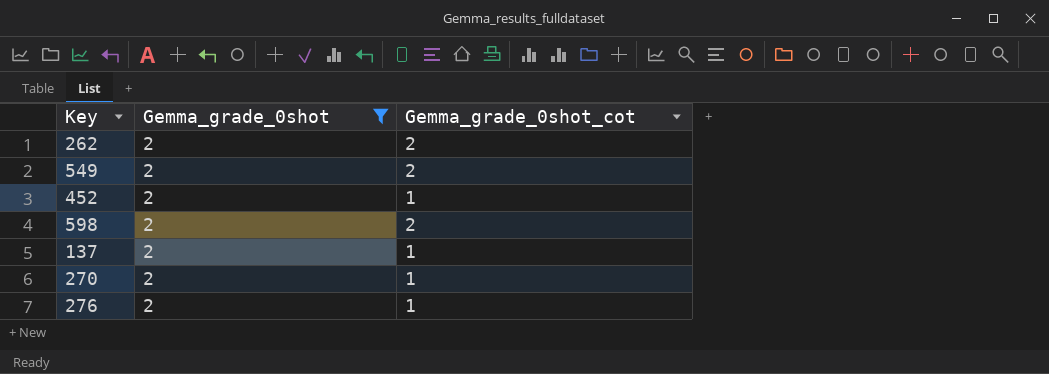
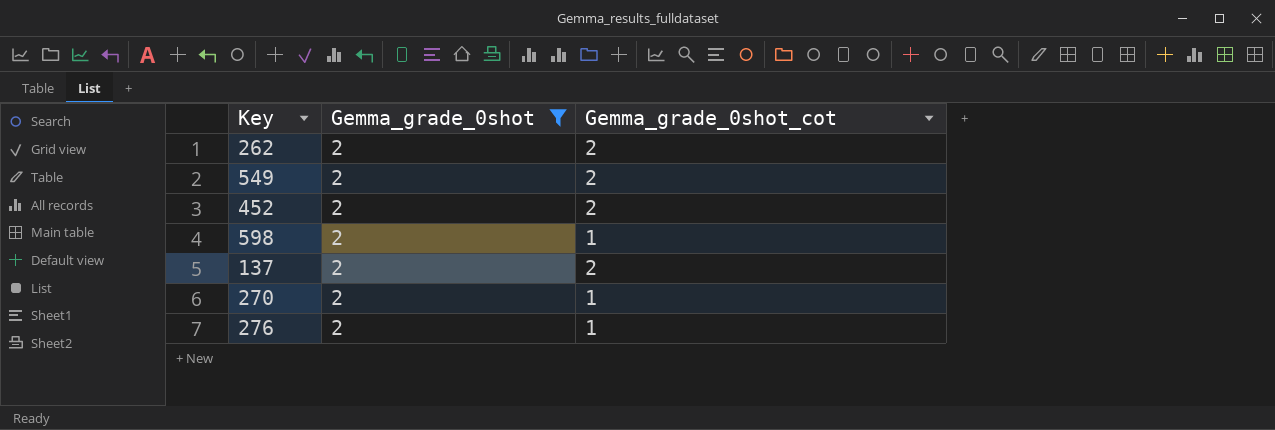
452 | Gemma_grade_0shot_cot: 1 -> 2
598 | Gemma_grade_0shot_cot: 2 -> 1
137 | Gemma_grade_0shot_cot: 1 -> 2

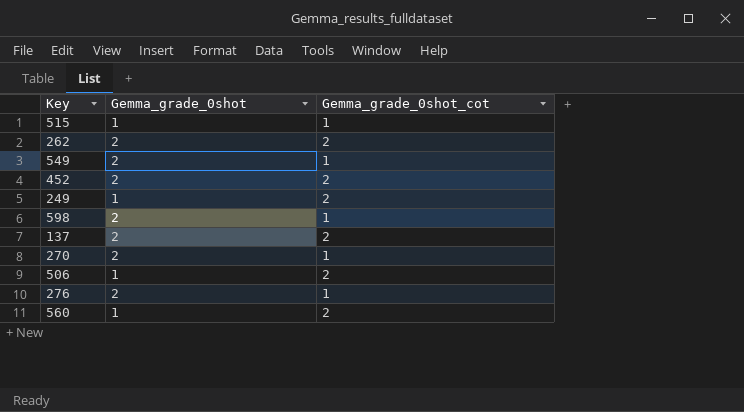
filter: Gemma_grade_0shot = 2 -> none
549 | Gemma_grade_0shot_cot: 2 -> 1

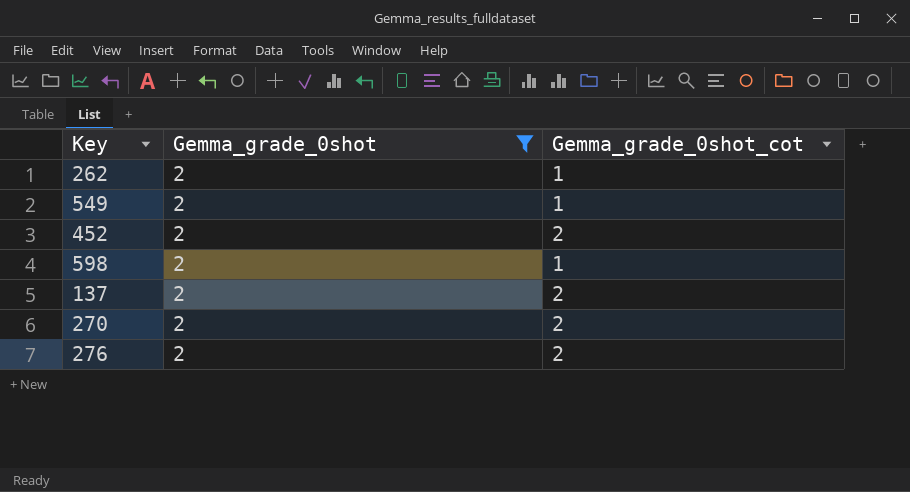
filter: none -> Gemma_grade_0shot = 2
262 | Gemma_grade_0shot_cot: 2 -> 1
270 | Gemma_grade_0shot_cot: 1 -> 2
276 | Gemma_grade_0shot_cot: 1 -> 2

